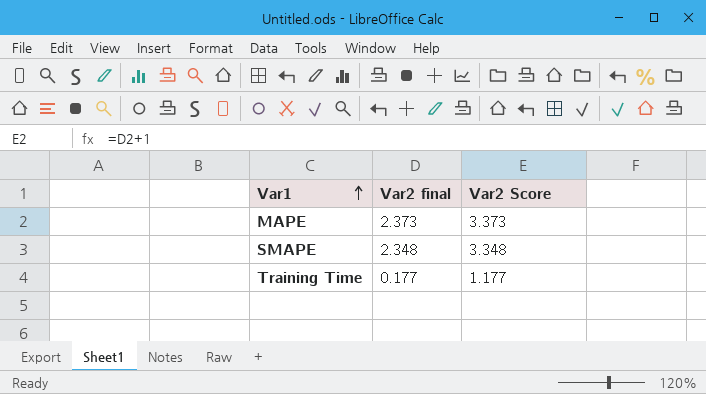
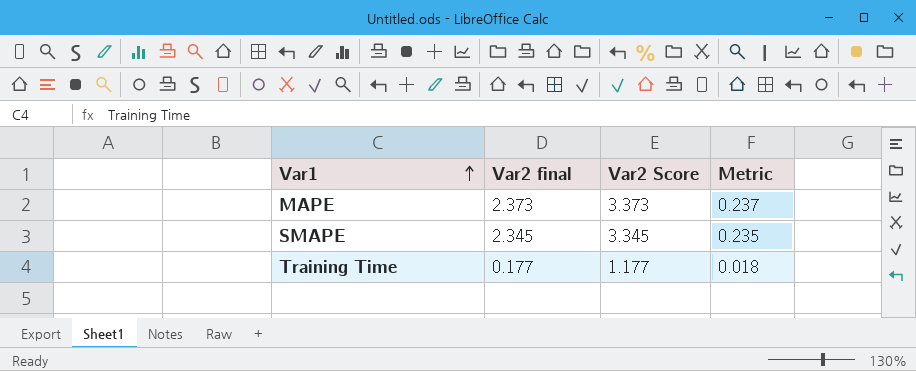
column Metric | formula: none -> [Var2 final] * 0.1
SMAPE | Var2 final: 2.348 -> 2.345
SMAPE | Var2 Score: 3.348 -> 3.345

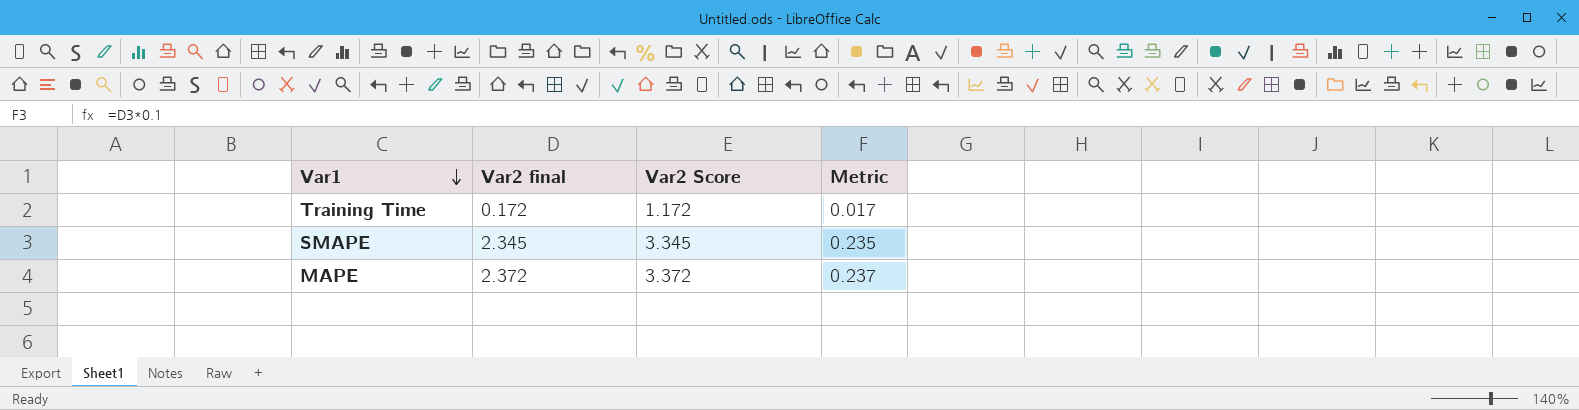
row order: Var1 ascending -> Var1 descending
Training Time | Var2 final: 0.177 -> 0.172
Training Time | Var2 Score: 1.177 -> 1.172
Training Time | Metric: 0.018 -> 0.017
MAPE | Var2 final: 2.373 -> 2.372
MAPE | Var2 Score: 3.373 -> 3.372

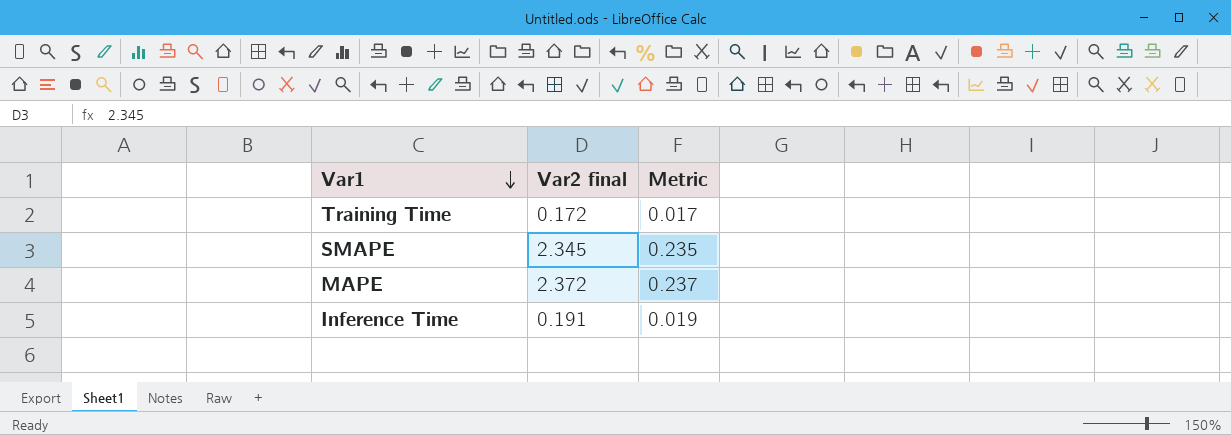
column Var2 Score | formula: [Var2 final] + 1 -> none
row Inference Time: none -> 0.191 | 0.019

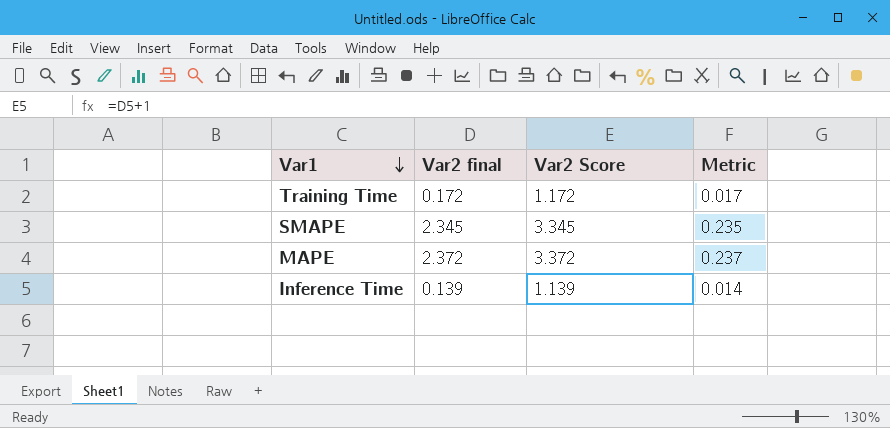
column Var2 Score | formula: none -> [Var2 final] + 1
Inference Time | Var2 final: 0.191 -> 0.139
Inference Time | Metric: 0.019 -> 0.014

